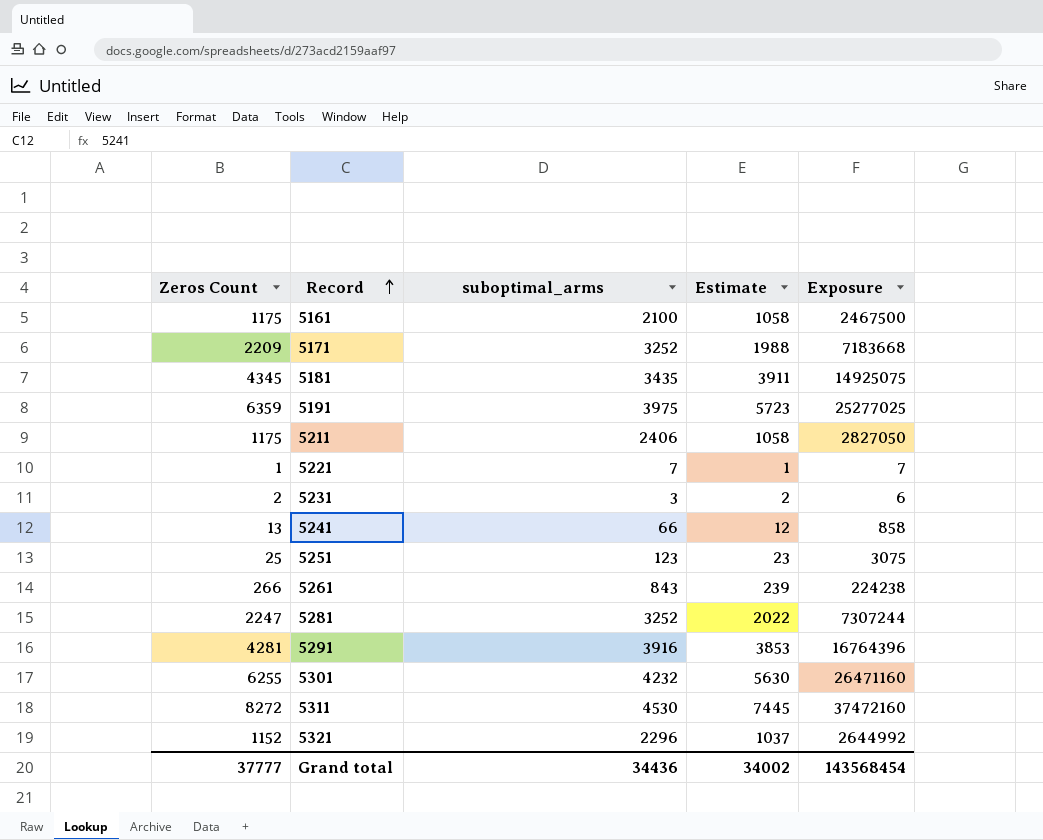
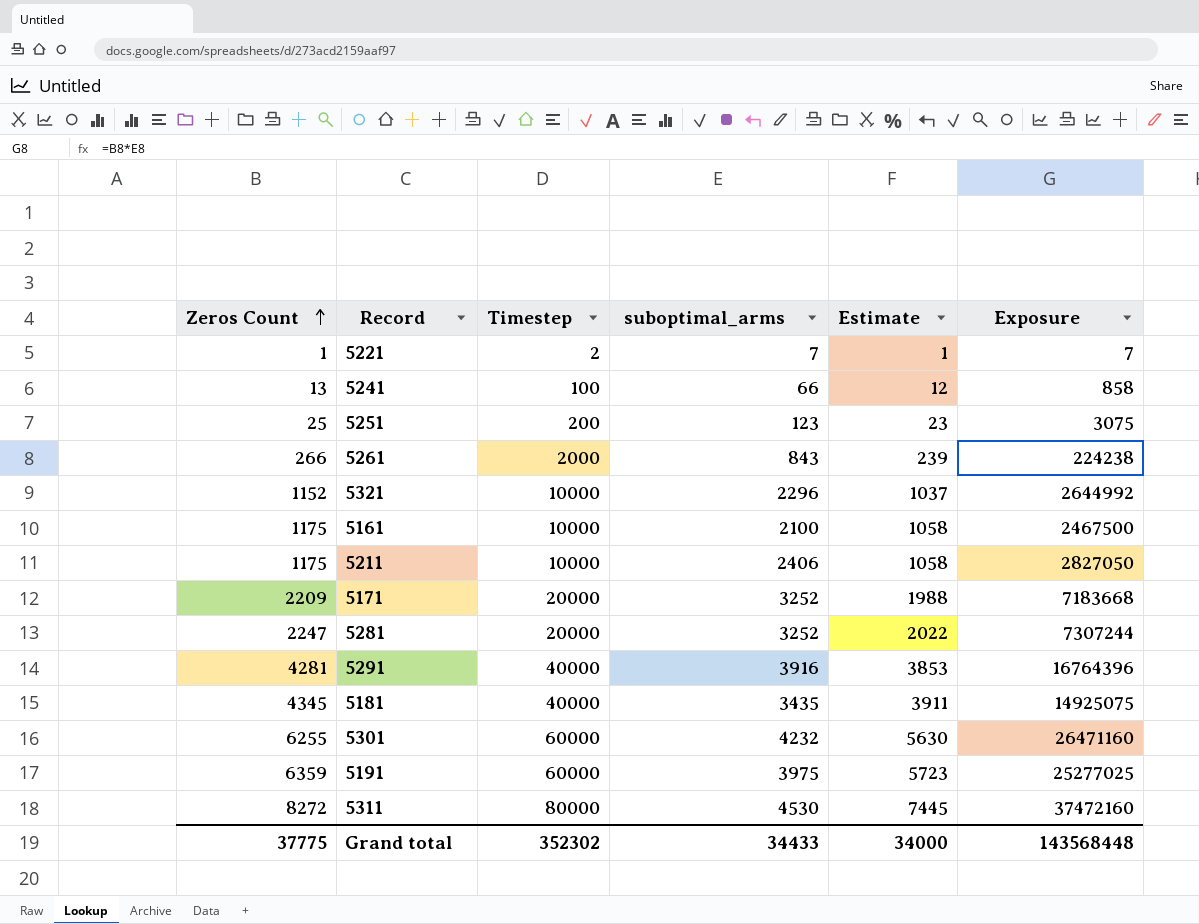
row order: Record ascending -> Zeros Count ascending
column Timestep | position: none -> 3
row 5231: 2 | 3 | 2 | 6 -> none
Grand total | Zeros Count: 37777 -> 37775
Grand total | suboptimal_arms: 34436 -> 34433
Grand total | Estimate: 34002 -> 34000
Grand total | Exposure: 143568454 -> 143568448

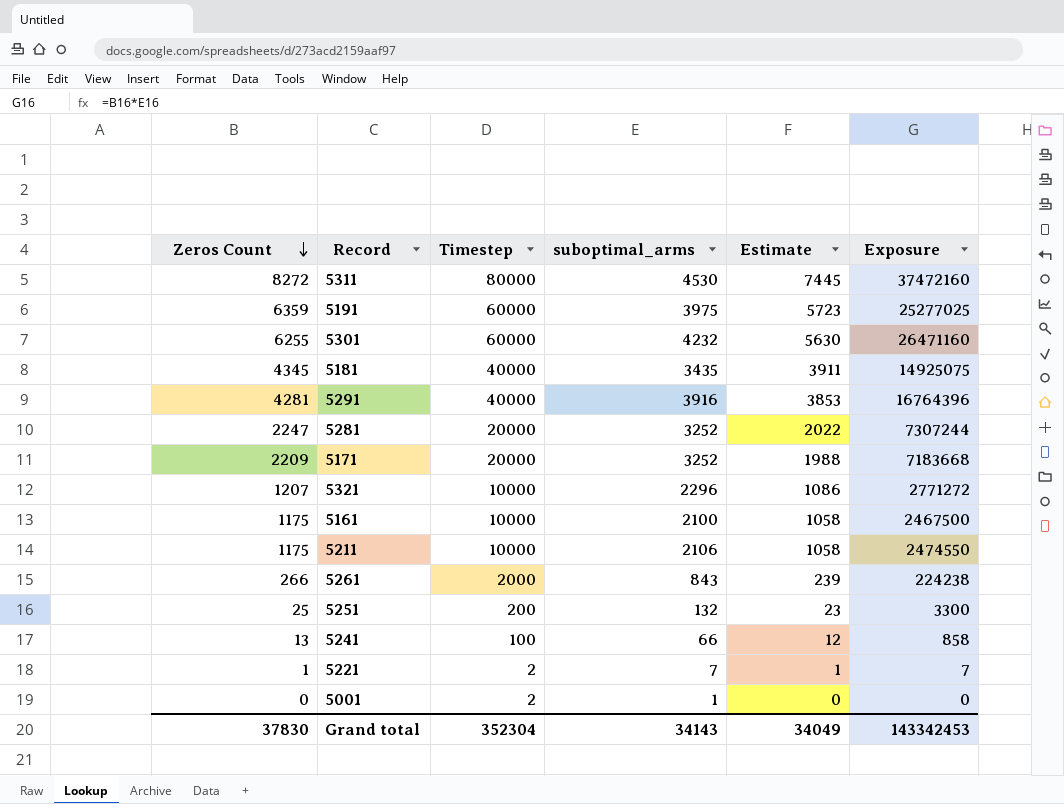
row order: Zeros Count ascending -> Zeros Count descending
5321 | Zeros Count: 1152 -> 1207
5321 | Estimate: 1037 -> 1086
5321 | Exposure: 2644992 -> 2771272
5211 | suboptimal_arms: 2406 -> 2106
5211 | Exposure: 2827050 -> 2474550
5251 | suboptimal_arms: 123 -> 132
5251 | Exposure: 3075 -> 3300
row 5001: none -> 0 | 2 | 1 | 0 | 0
Grand total | Zeros Count: 37775 -> 37830
Grand total | Timestep: 352302 -> 352304
Grand total | suboptimal_arms: 34433 -> 34143
Grand total | Estimate: 34000 -> 34049
Grand total | Exposure: 143568448 -> 143342453

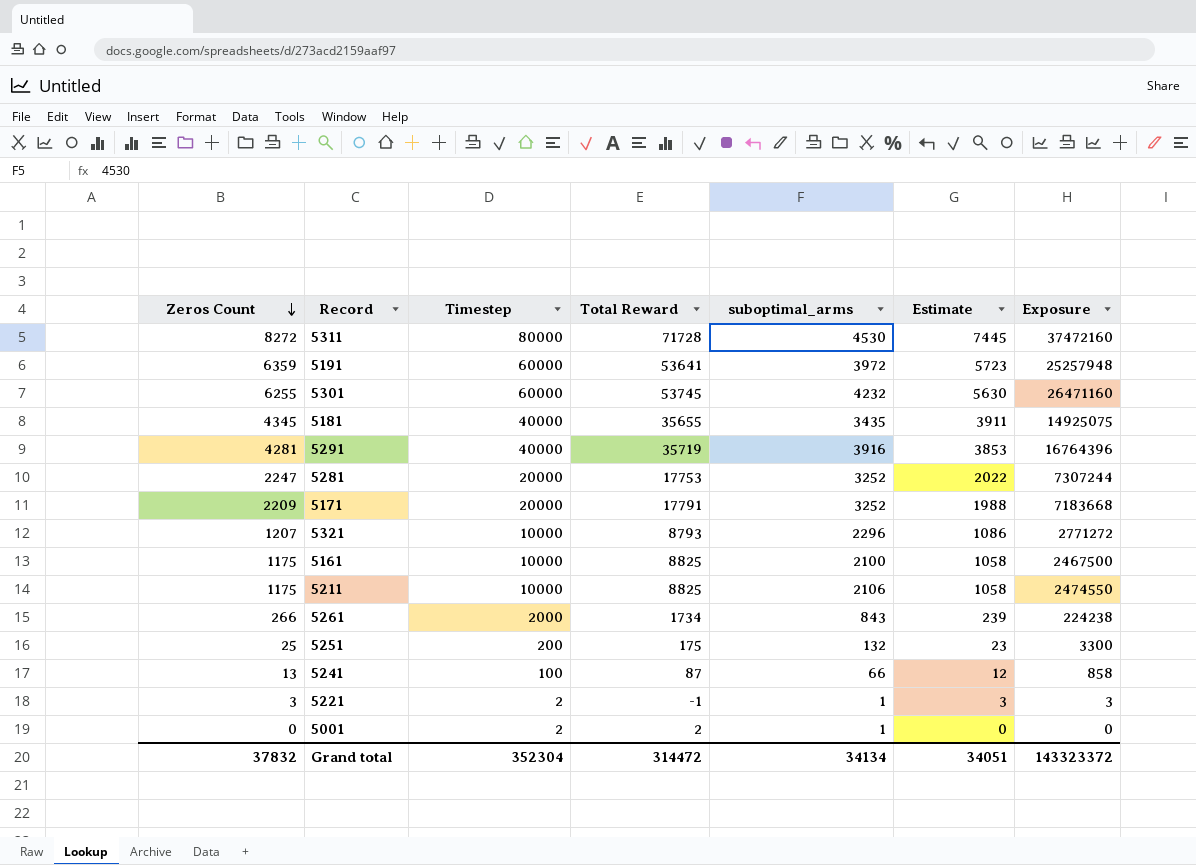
column Total Reward | formula: none -> [Timestep] - [Zeros Count]
5191 | suboptimal_arms: 3975 -> 3972
5191 | Exposure: 25277025 -> 25257948
5221 | Zeros Count: 1 -> 3
5221 | suboptimal_arms: 7 -> 1
5221 | Estimate: 1 -> 3
5221 | Exposure: 7 -> 3
Grand total | Zeros Count: 37830 -> 37832
Grand total | suboptimal_arms: 34143 -> 34134
Grand total | Estimate: 34049 -> 34051
Grand total | Exposure: 143342453 -> 143323372

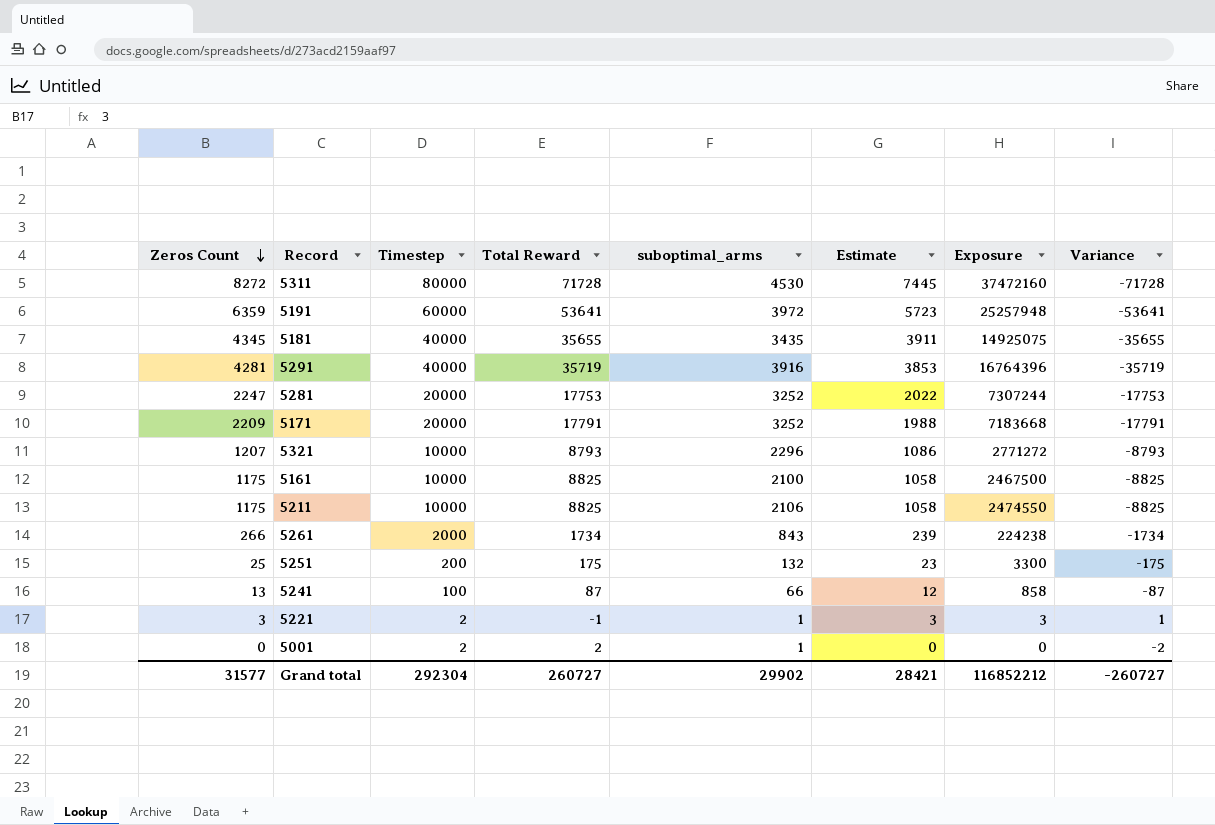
column Variance | formula: none -> [Zeros Count] - [Timestep]
row 5301: 6255 | 60000 | 53745 | 4232 | 5630 | 26471160 -> none
Grand total | Zeros Count: 37832 -> 31577
Grand total | Timestep: 352304 -> 292304
Grand total | Total Reward: 314472 -> 260727
Grand total | suboptimal_arms: 34134 -> 29902
Grand total | Estimate: 34051 -> 28421
Grand total | Exposure: 143323372 -> 116852212

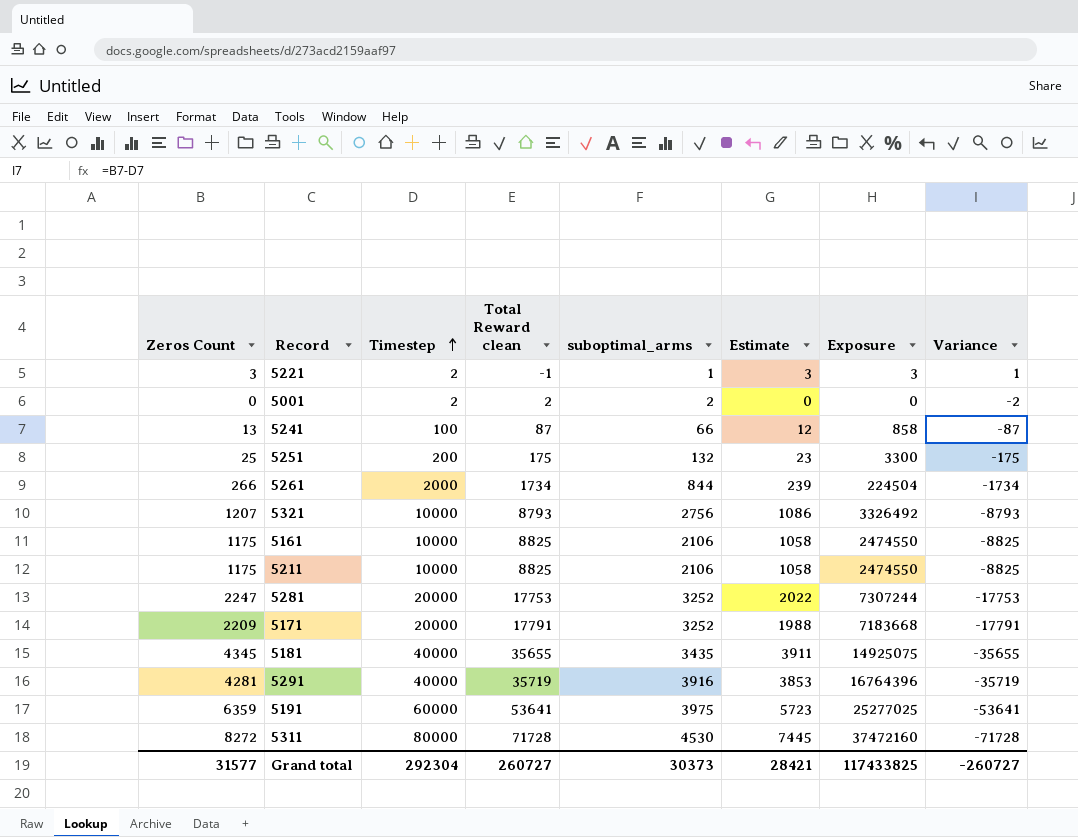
row order: Zeros Count descending -> Timestep ascending
column name: Total Reward -> Total Reward clean
5001 | suboptimal_arms: 1 -> 2
5261 | suboptimal_arms: 843 -> 844
5261 | Exposure: 224238 -> 224504
5321 | suboptimal_arms: 2296 -> 2756
5321 | Exposure: 2771272 -> 3326492
5161 | suboptimal_arms: 2100 -> 2106
5161 | Exposure: 2467500 -> 2474550
5191 | suboptimal_arms: 3972 -> 3975
5191 | Exposure: 25257948 -> 25277025
Grand total | suboptimal_arms: 29902 -> 30373
Grand total | Exposure: 116852212 -> 117433825

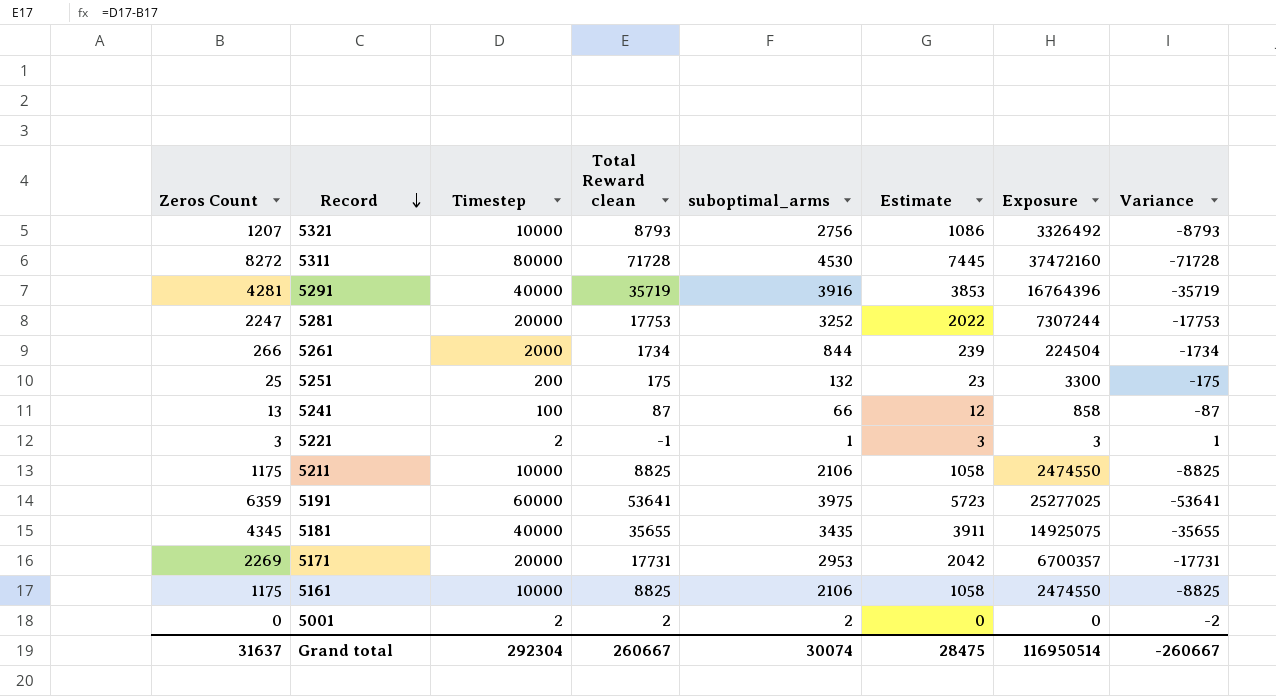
row order: Timestep ascending -> Record descending
5171 | Zeros Count: 2209 -> 2269
5171 | Total Reward clean: 17791 -> 17731
5171 | suboptimal_arms: 3252 -> 2953
5171 | Estimate: 1988 -> 2042
5171 | Exposure: 7183668 -> 6700357
5171 | Variance: -17791 -> -17731
Grand total | Zeros Count: 31577 -> 31637
Grand total | Total Reward clean: 260727 -> 260667
Grand total | suboptimal_arms: 30373 -> 30074
Grand total | Estimate: 28421 -> 28475
Grand total | Exposure: 117433825 -> 116950514
Grand total | Variance: -260727 -> -260667

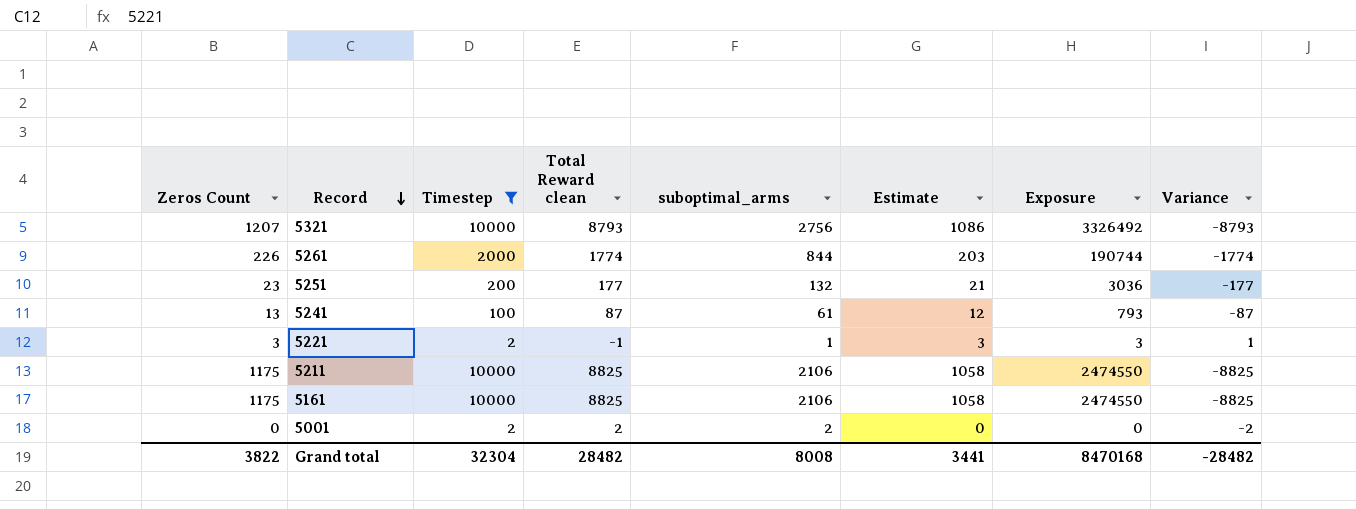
filter: none -> Timestep <= 10000
5261 | Zeros Count: 266 -> 226
5261 | Total Reward clean: 1734 -> 1774
5261 | Estimate: 239 -> 203
5261 | Exposure: 224504 -> 190744
5261 | Variance: -1734 -> -1774
5251 | Zeros Count: 25 -> 23
5251 | Total Reward clean: 175 -> 177
5251 | Estimate: 23 -> 21
5251 | Exposure: 3300 -> 3036
5251 | Variance: -175 -> -177
5241 | suboptimal_arms: 66 -> 61
5241 | Exposure: 858 -> 793
Grand total | Zeros Count: 31637 -> 3822
Grand total | Timestep: 292304 -> 32304
Grand total | Total Reward clean: 260667 -> 28482
Grand total | suboptimal_arms: 30074 -> 8008
Grand total | Estimate: 28475 -> 3441
Grand total | Exposure: 116950514 -> 8470168
Grand total | Variance: -260667 -> -28482

